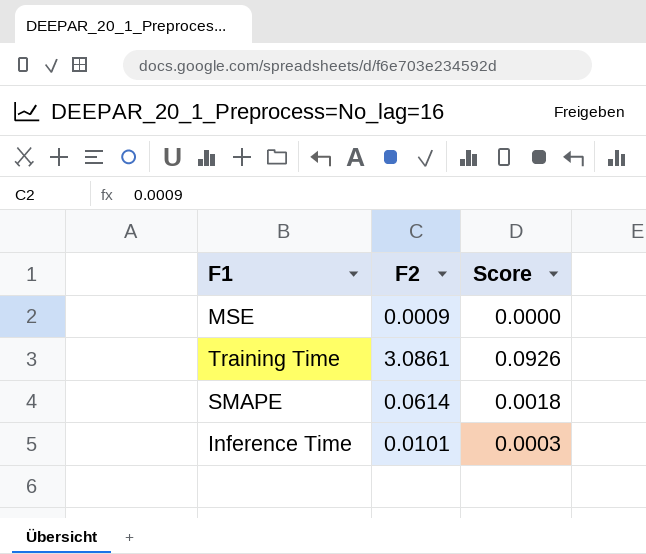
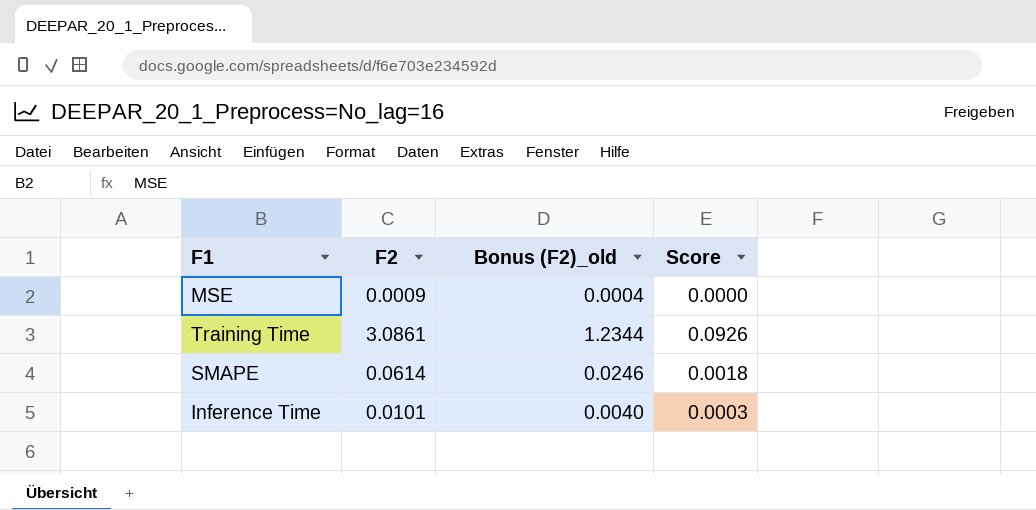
column Bonus (F2)_old | formula: none -> [F2] * 0.4

